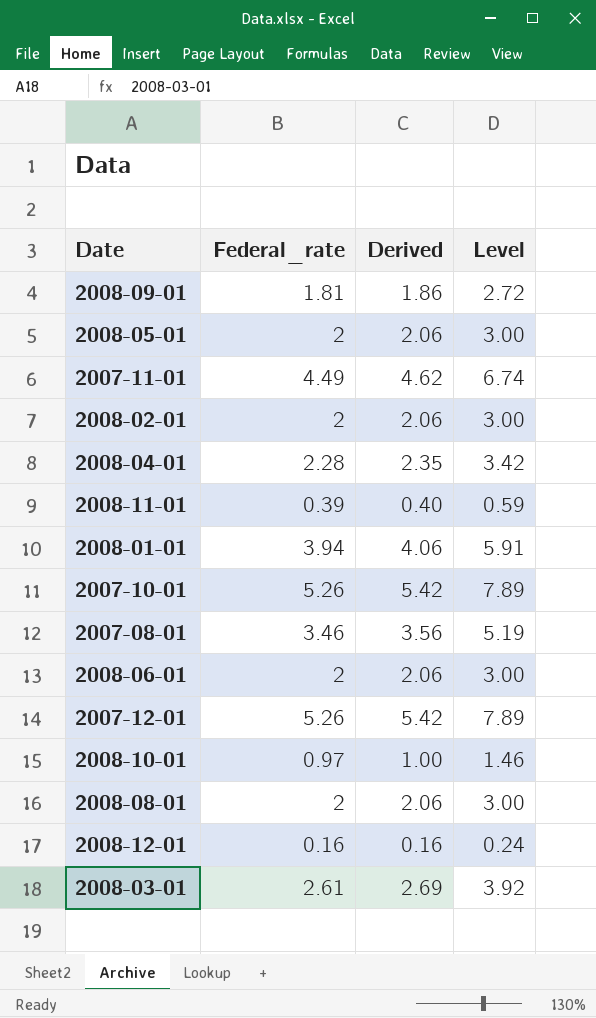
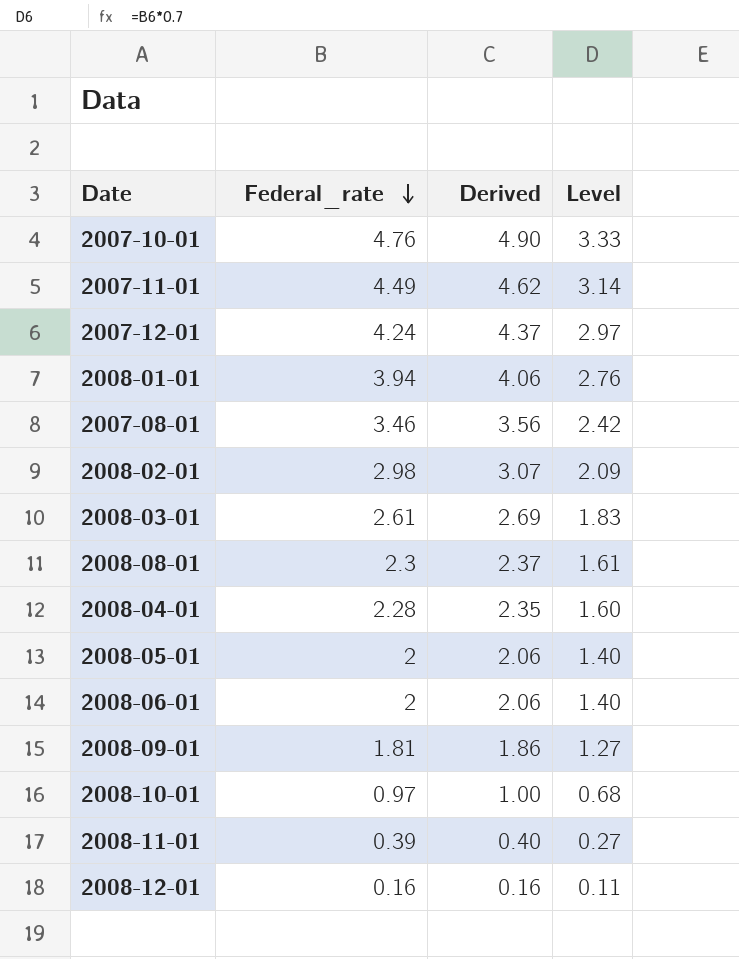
row order: none -> Federal_rate descending
column Level | formula: [Federal_rate] * 1.5 -> [Federal_rate] * 0.7
2007-10-01 | Federal_rate: 5.26 -> 4.76
2007-10-01 | Derived: 5.42 -> 4.90
2007-12-01 | Federal_rate: 5.26 -> 4.24
2007-12-01 | Derived: 5.42 -> 4.37
2008-02-01 | Federal_rate: 2 -> 2.98
2008-02-01 | Derived: 2.06 -> 3.07
2008-08-01 | Federal_rate: 2 -> 2.3
2008-08-01 | Derived: 2.06 -> 2.37

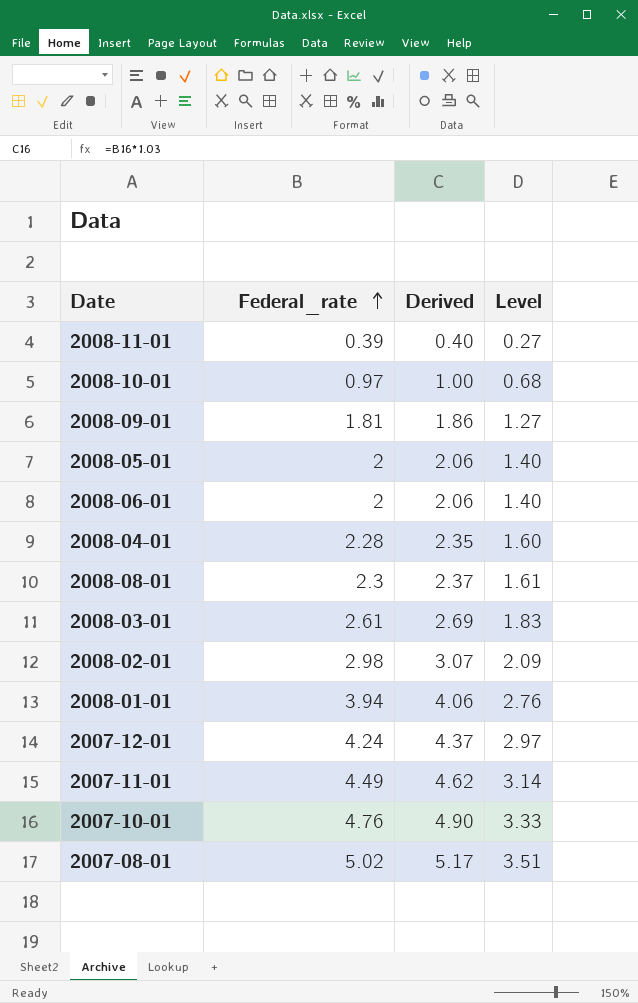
row order: Federal_rate descending -> Federal_rate ascending
row 2008-12-01: 0.16 | 0.16 | 0.11 -> none
2007-08-01 | Federal_rate: 3.46 -> 5.02
2007-08-01 | Derived: 3.56 -> 5.17
2007-08-01 | Level: 2.42 -> 3.51

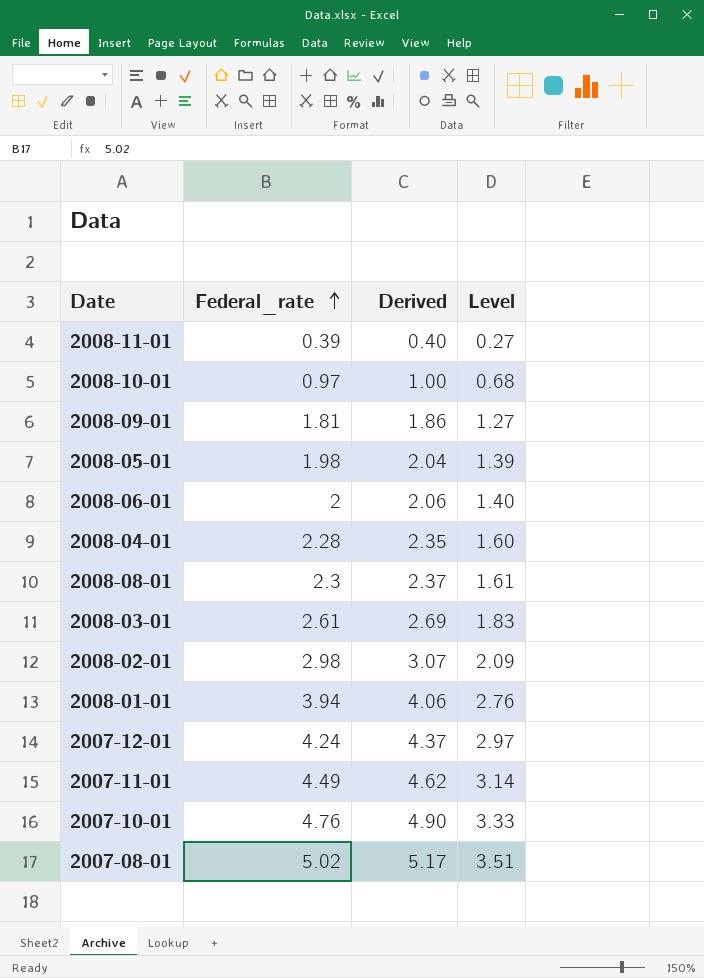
2008-05-01 | Federal_rate: 2 -> 1.98
2008-05-01 | Derived: 2.06 -> 2.04
2008-05-01 | Level: 1.40 -> 1.39

